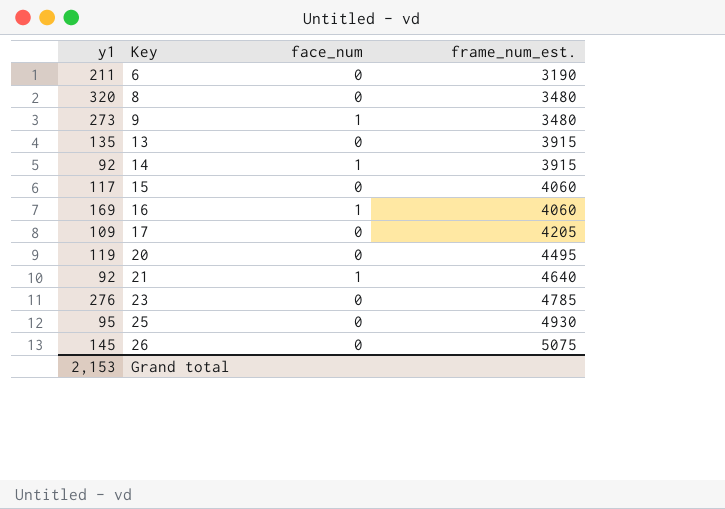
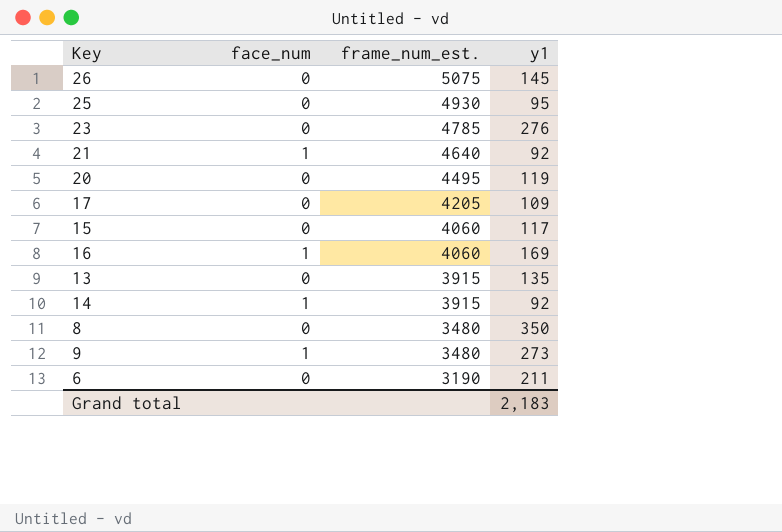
row order: Key ascending -> frame_num_est. descending
column y1 | position: 1 -> 4
8 | y1: 320 -> 350
Grand total | y1: 2,153 -> 2,183

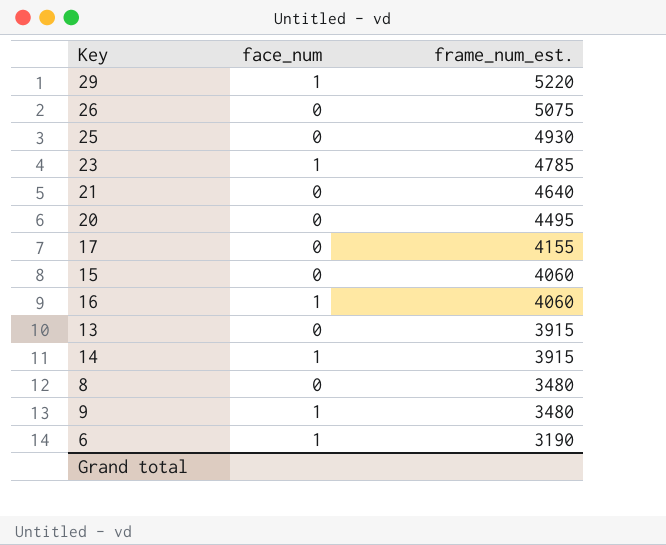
column y1 | position: 4 -> none
row 29: none -> 1 | 5220
23 | face_num: 0 -> 1
21 | face_num: 1 -> 0
17 | frame_num_est.: 4205 -> 4155
6 | face_num: 0 -> 1

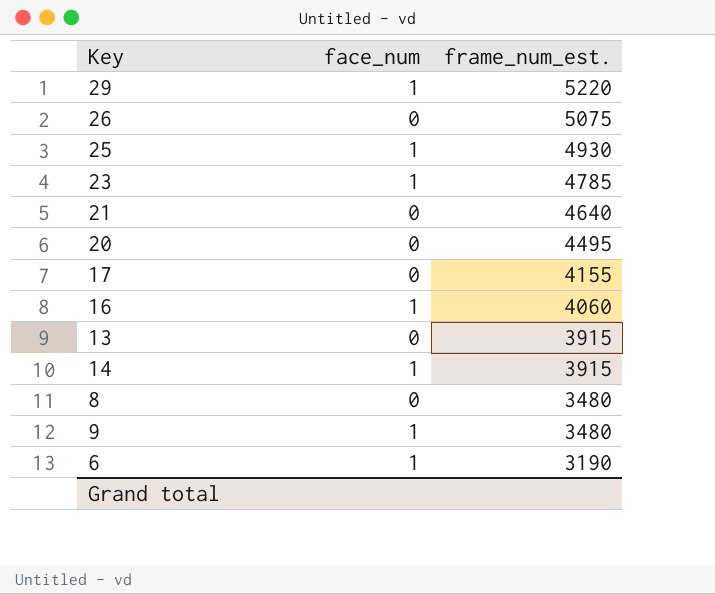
row 15: 0 | 4060 -> none
25 | face_num: 0 -> 1

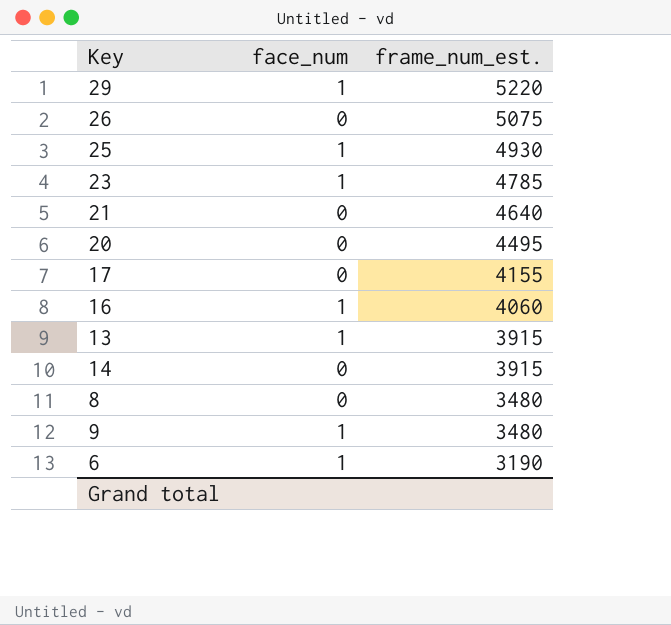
13 | face_num: 0 -> 1
14 | face_num: 1 -> 0

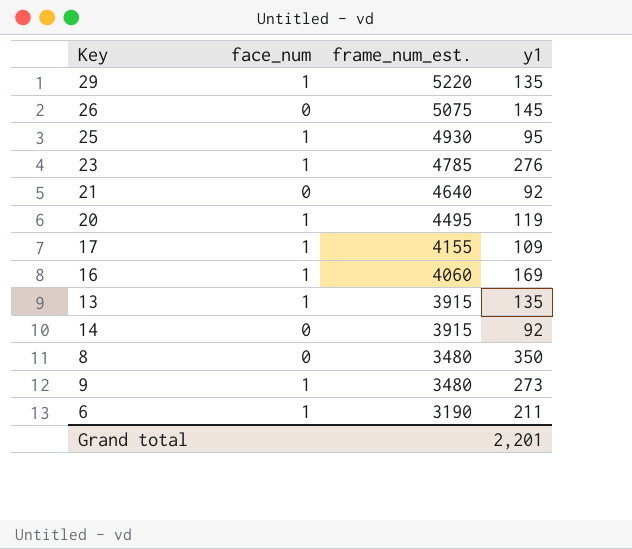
column y1 | position: none -> 4
20 | face_num: 0 -> 1
17 | face_num: 0 -> 1

